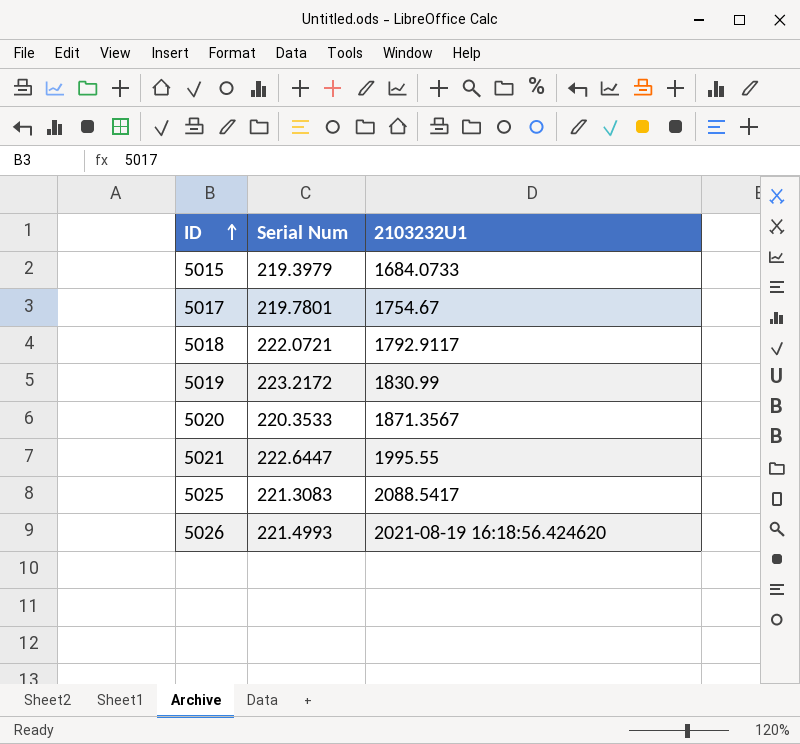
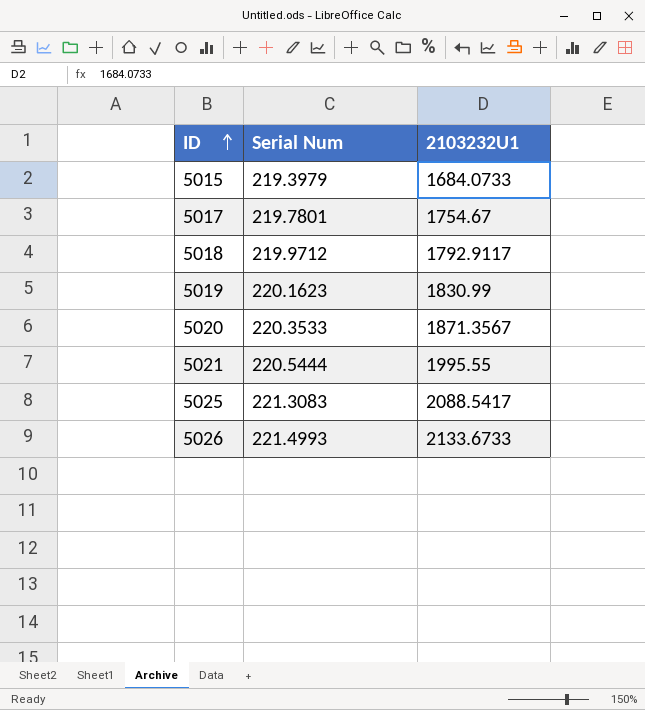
5018 | Serial Num: 222.0721 -> 219.9712
5019 | Serial Num: 223.2172 -> 220.1623
5021 | Serial Num: 222.6447 -> 220.5444
5026 | 2103232U1: 2021-08-19 16:18:56.424620 -> 2133.6733

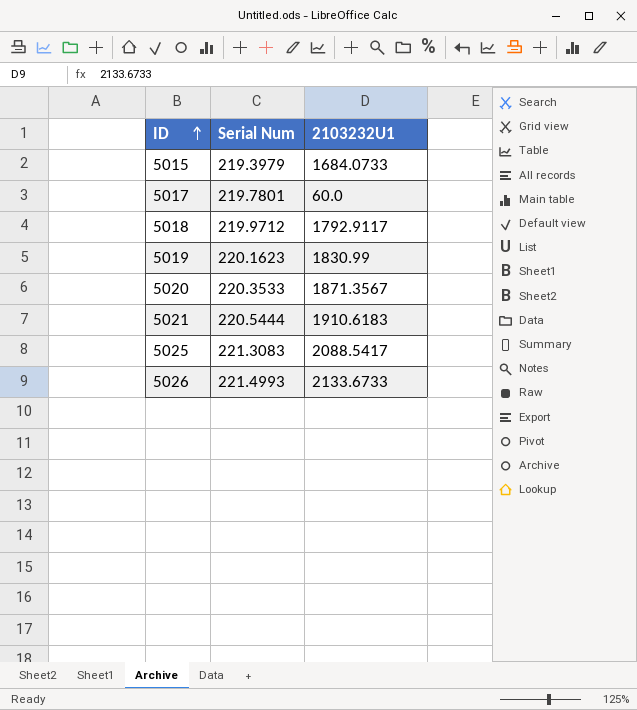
5017 | 2103232U1: 1754.67 -> 60.0
5021 | 2103232U1: 1995.55 -> 1910.6183

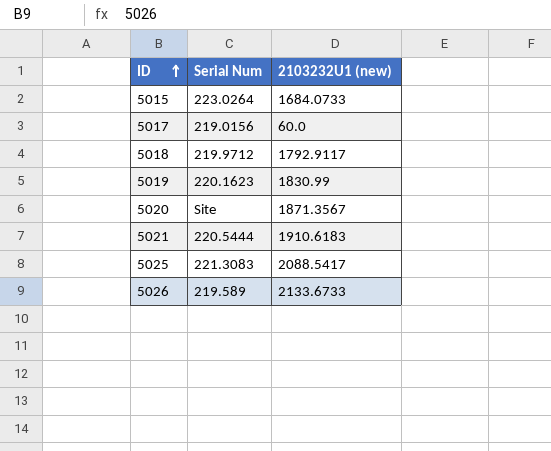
column name: 2103232U1 -> 2103232U1 (new)
5015 | Serial Num: 219.3979 -> 223.0264
5017 | Serial Num: 219.7801 -> 219.0156
5020 | Serial Num: 220.3533 -> Site
5026 | Serial Num: 221.4993 -> 219.589

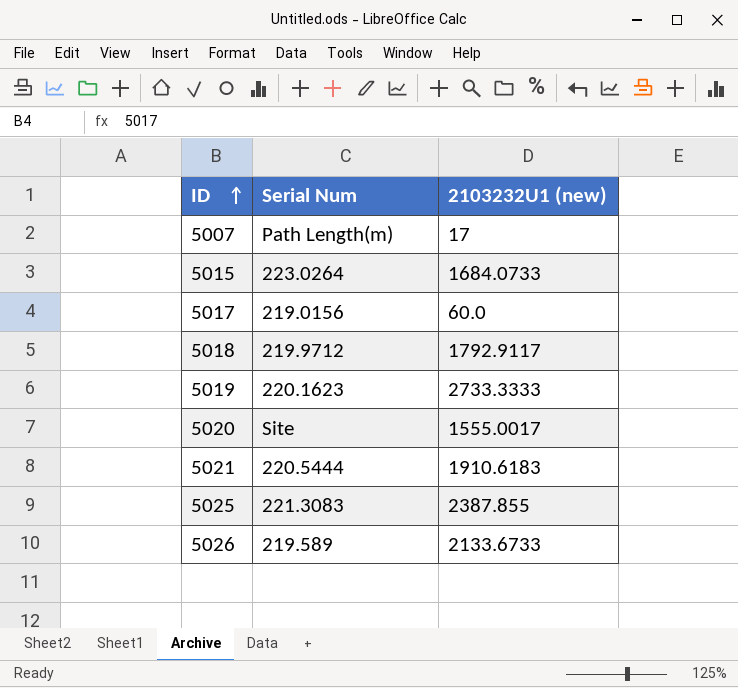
row 5007: none -> Path Length(m) | 17
5019 | 2103232U1 (new): 1830.99 -> 2733.3333
5020 | 2103232U1 (new): 1871.3567 -> 1555.0017
5025 | 2103232U1 (new): 2088.5417 -> 2387.855

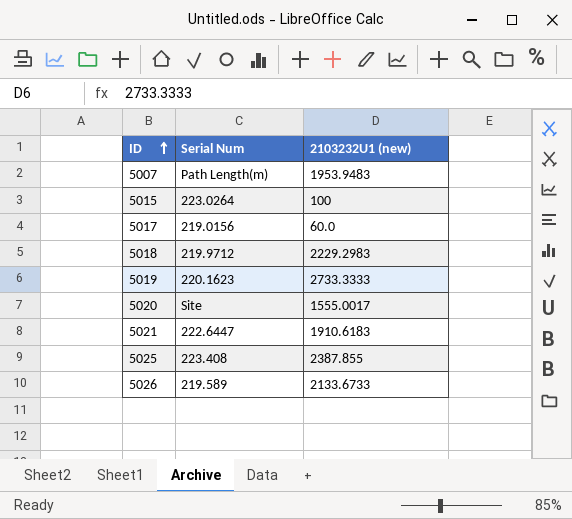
5007 | 2103232U1 (new): 17 -> 1953.9483
5015 | 2103232U1 (new): 1684.0733 -> 100
5018 | 2103232U1 (new): 1792.9117 -> 2229.2983
5021 | Serial Num: 220.5444 -> 222.6447
5025 | Serial Num: 221.3083 -> 223.408

